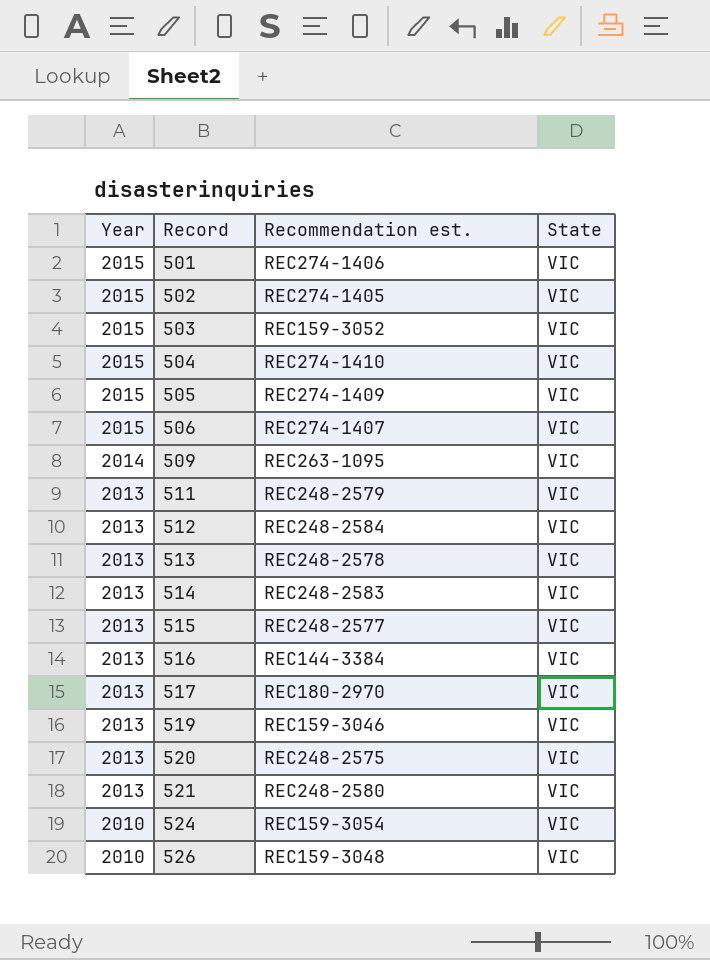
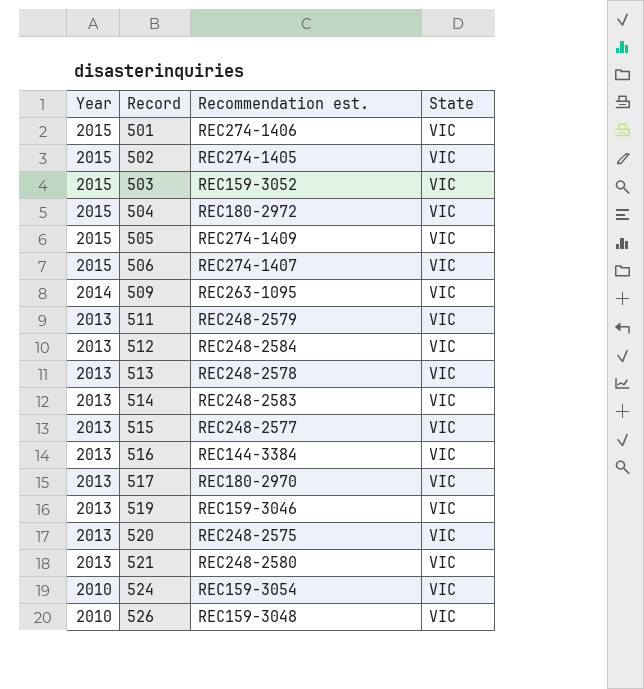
504 | Recommendation est.: REC274-1410 -> REC180-2972

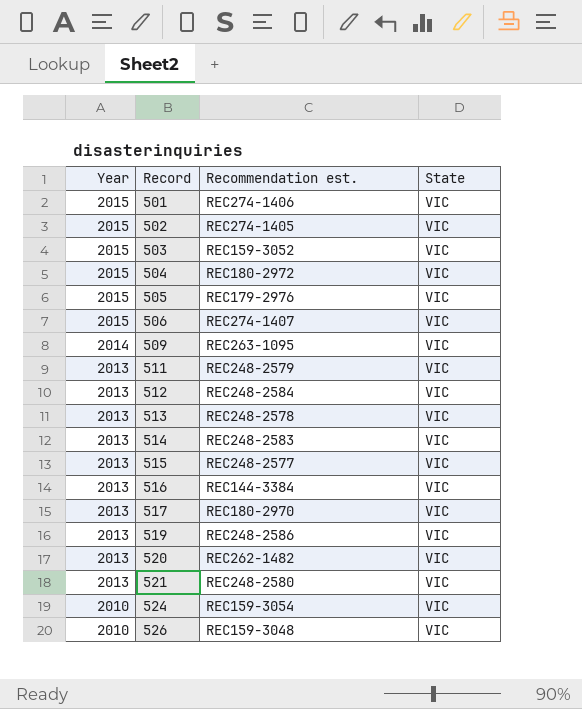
505 | Recommendation est.: REC274-1409 -> REC179-2976
519 | Recommendation est.: REC159-3046 -> REC248-2586
520 | Recommendation est.: REC248-2575 -> REC262-1482

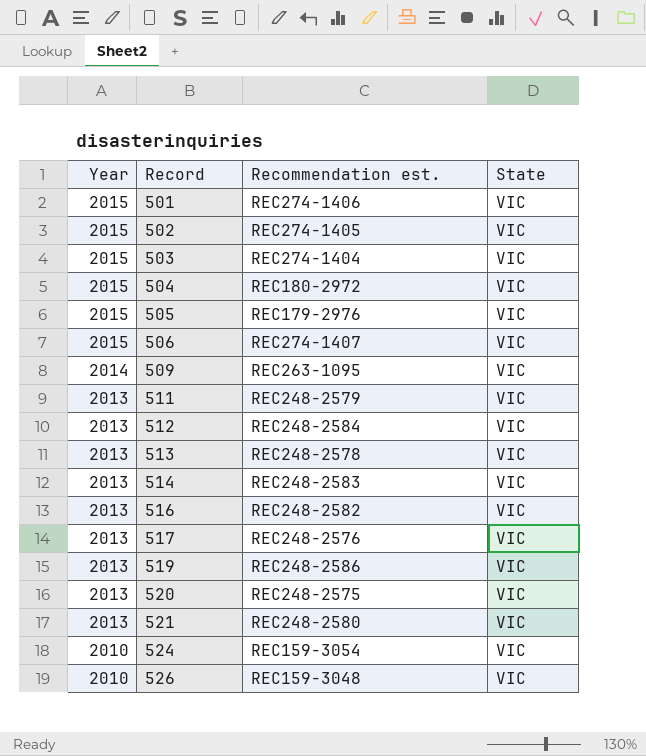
row 515: 2013 | REC248-2577 | VIC -> none
503 | Recommendation est.: REC159-3052 -> REC274-1404
516 | Recommendation est.: REC144-3384 -> REC248-2582
517 | Recommendation est.: REC180-2970 -> REC248-2576
520 | Recommendation est.: REC262-1482 -> REC248-2575

